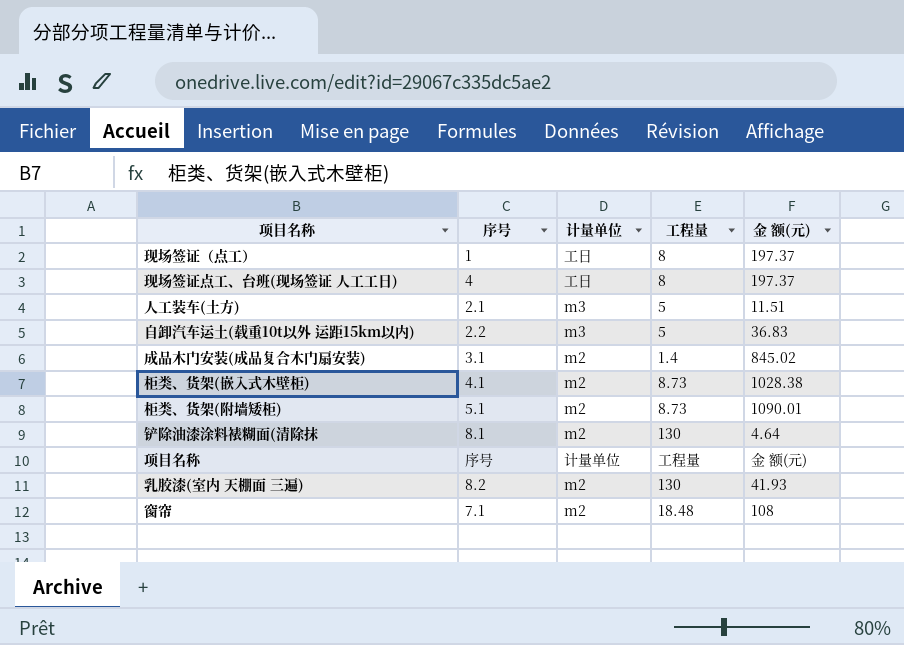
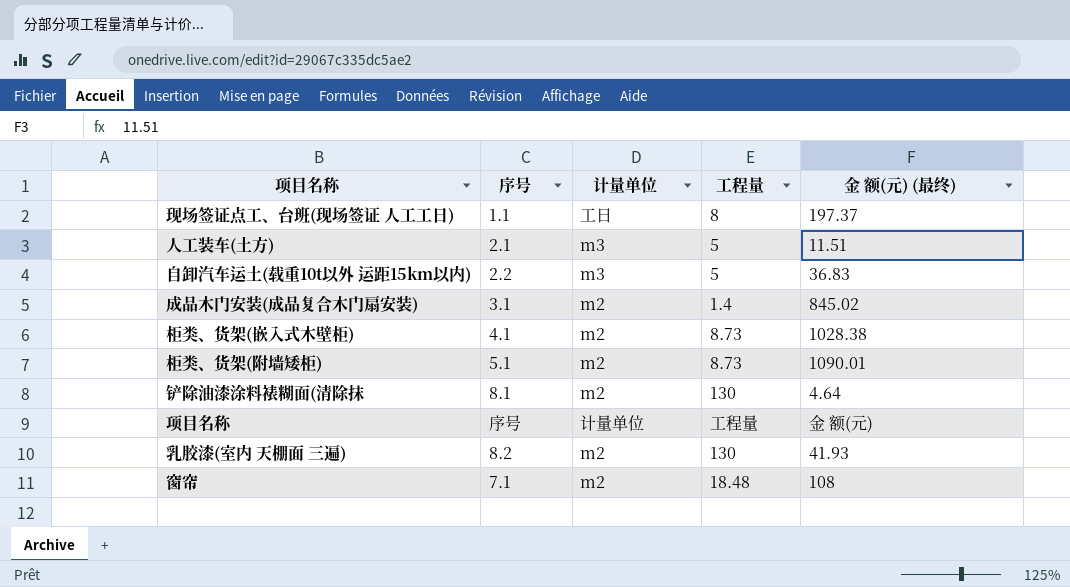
column name: 金 额(元) -> 金 额(元) (最终)
row 现场签证（点工）: 1 | 工日 | 8 | 197.37 -> none
现场签证点工、台班(现场签证 人工工日) | 序号: 4 -> 1.1

